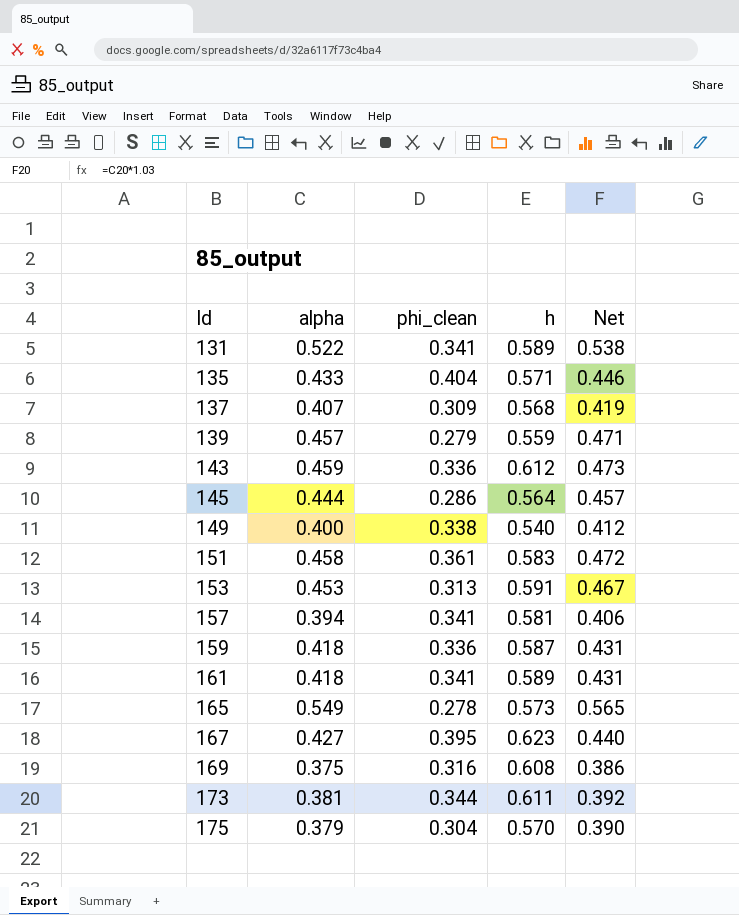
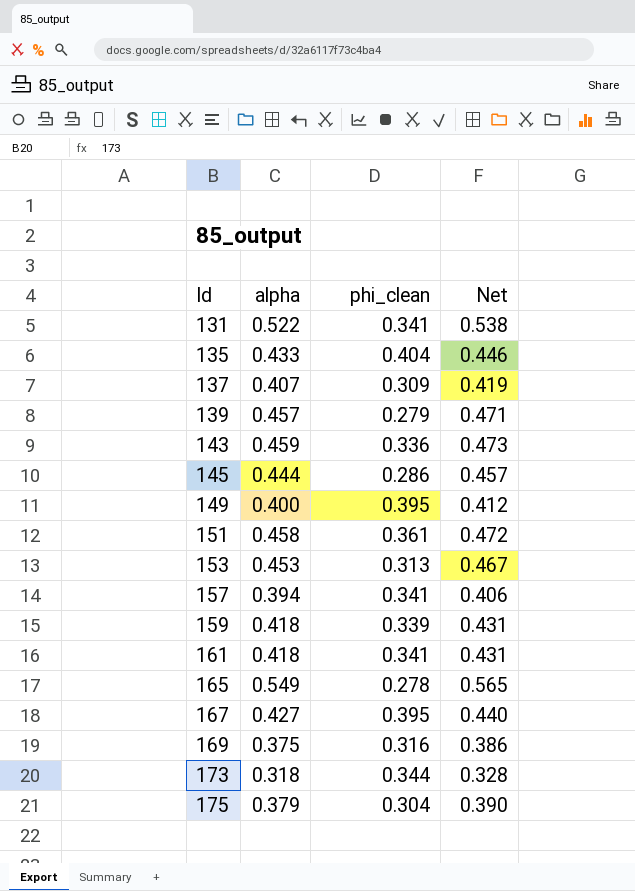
column h | position: 4 -> none
149 | phi_clean: 0.338 -> 0.395
159 | phi_clean: 0.336 -> 0.339
173 | alpha: 0.381 -> 0.318
173 | Net: 0.392 -> 0.328

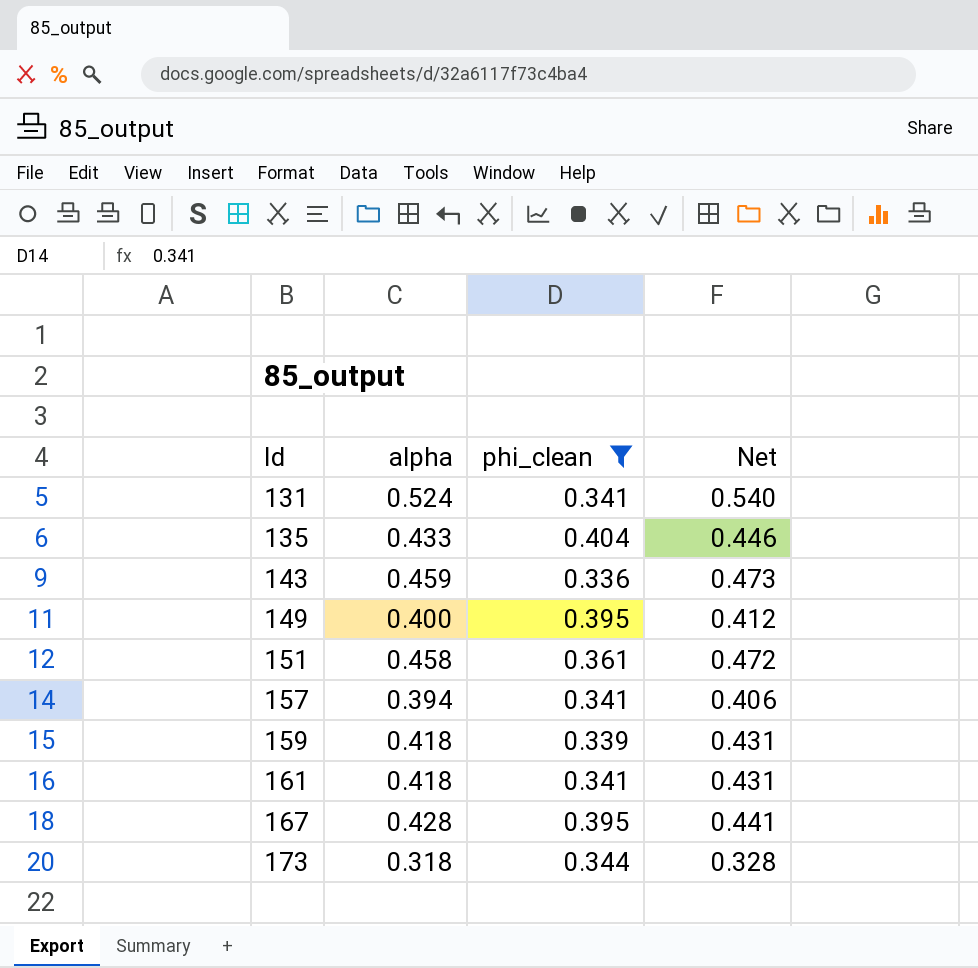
filter: none -> phi_clean >= 0.336
131 | alpha: 0.522 -> 0.524
131 | Net: 0.538 -> 0.540
167 | alpha: 0.427 -> 0.428
167 | Net: 0.440 -> 0.441

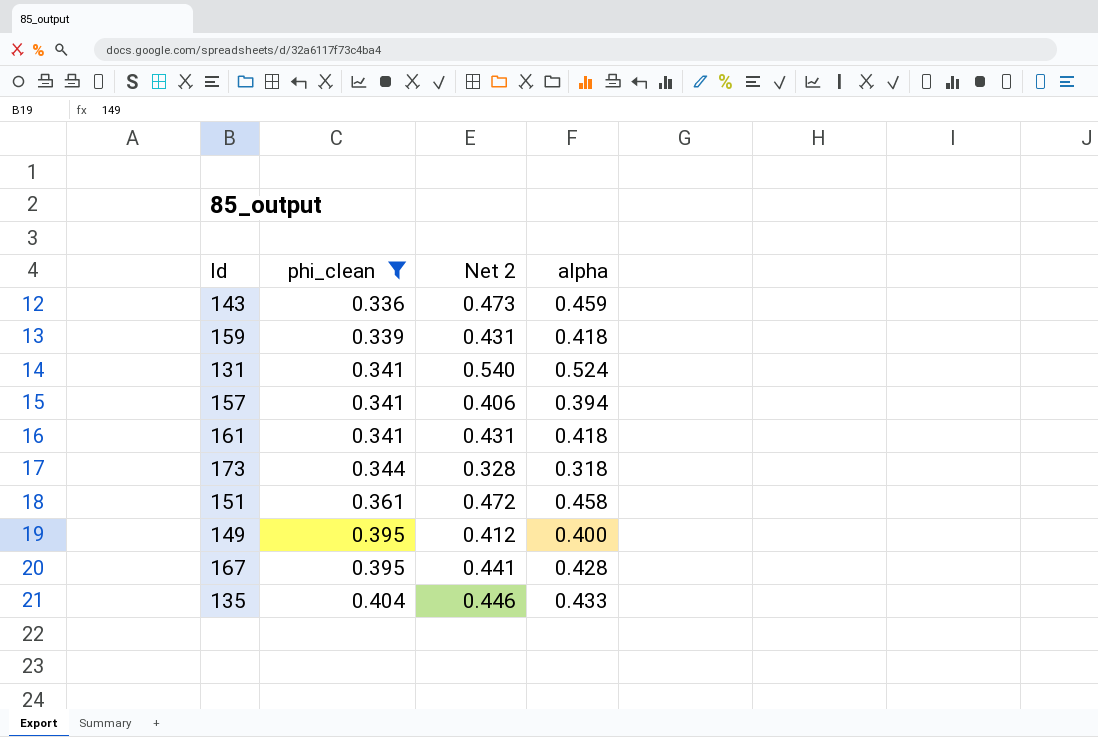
row order: Id ascending -> phi_clean ascending
column name: Net -> Net 2
column alpha | position: 2 -> 4

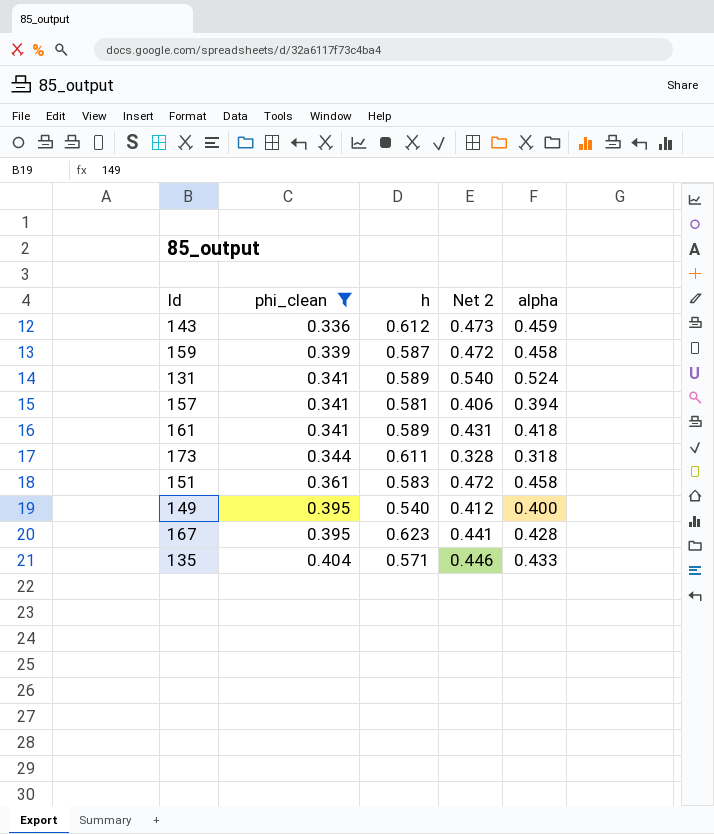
column h | position: none -> 3
159 | Net 2: 0.431 -> 0.472
159 | alpha: 0.418 -> 0.458

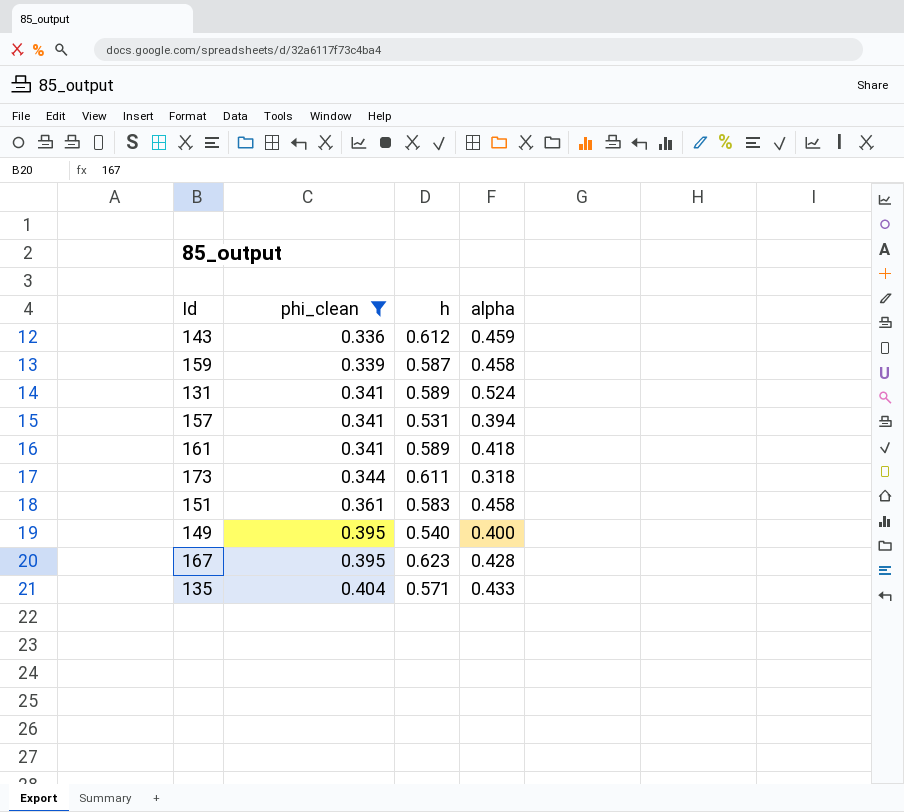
column Net 2 | formula: [alpha] * 1.03 -> none
157 | h: 0.581 -> 0.531

